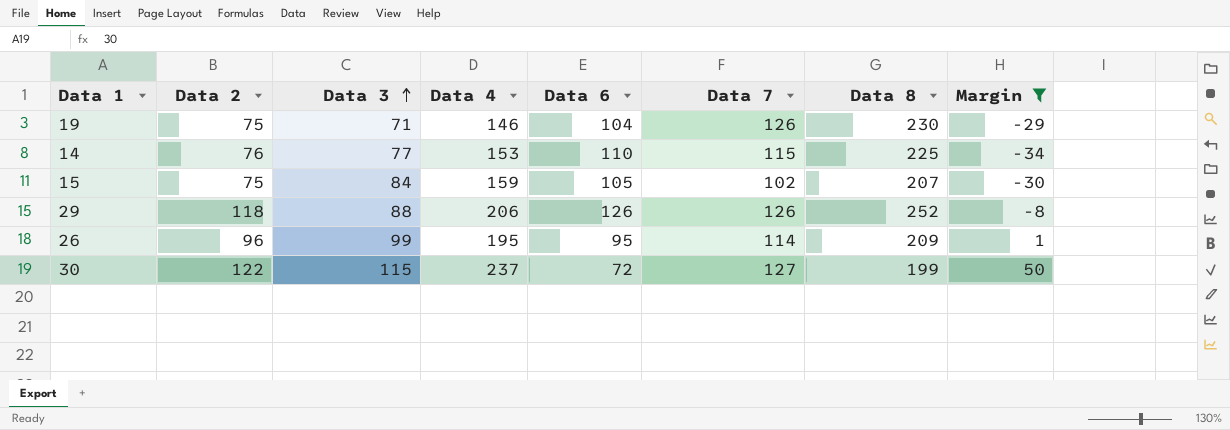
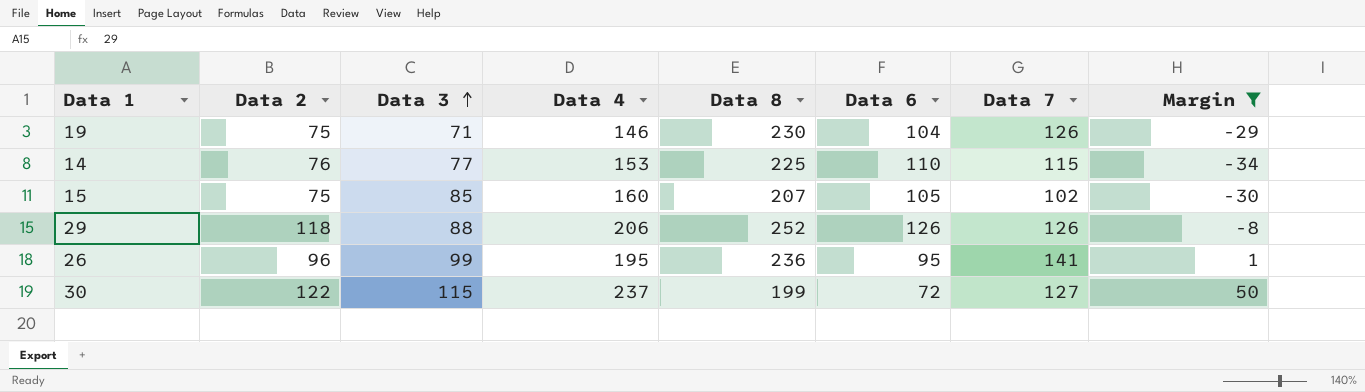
column Data 8 | position: 7 -> 5
15 | Data 3: 84 -> 85
15 | Data 4: 159 -> 160
26 | Data 8: 209 -> 236
26 | Data 7: 114 -> 141

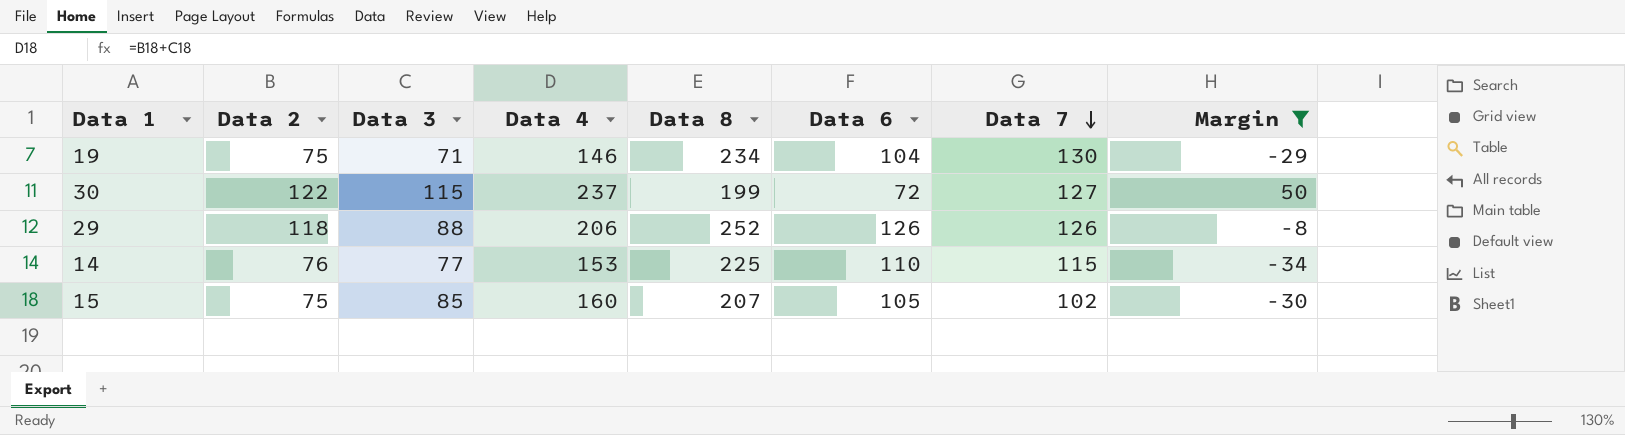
row order: Data 3 ascending -> Data 7 descending
row 26: 96 | 99 | 195 | 236 | 95 | 141 | 1 -> none
19 | Data 8: 230 -> 234
19 | Data 7: 126 -> 130

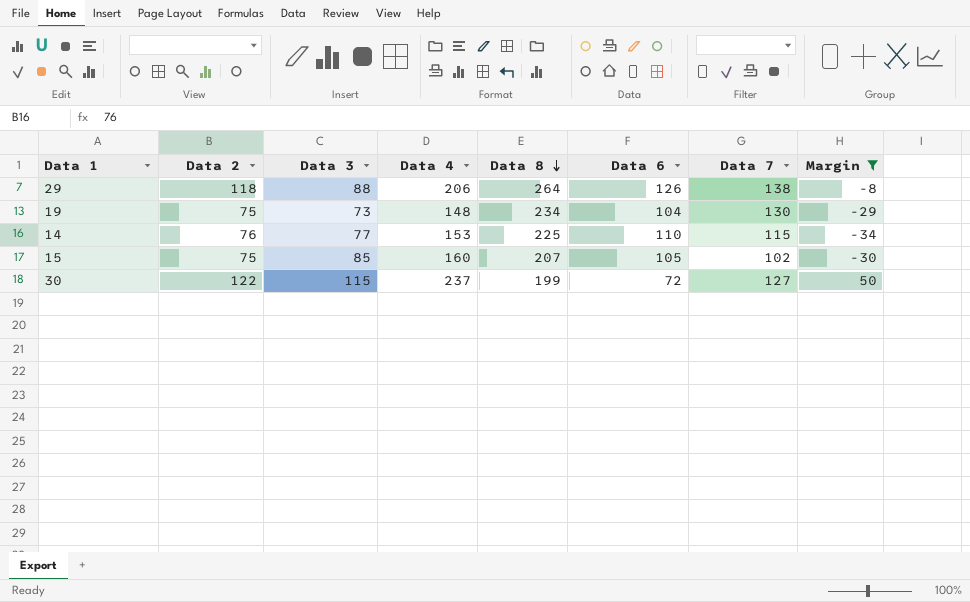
row order: Data 7 descending -> Data 8 descending
29 | Data 8: 252 -> 264
29 | Data 7: 126 -> 138
19 | Data 3: 71 -> 73
19 | Data 4: 146 -> 148

